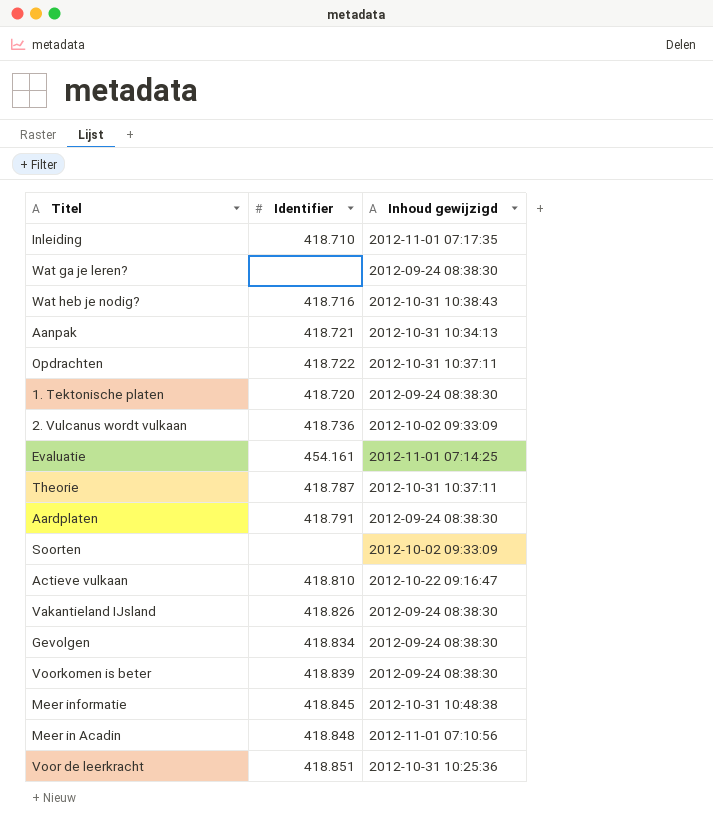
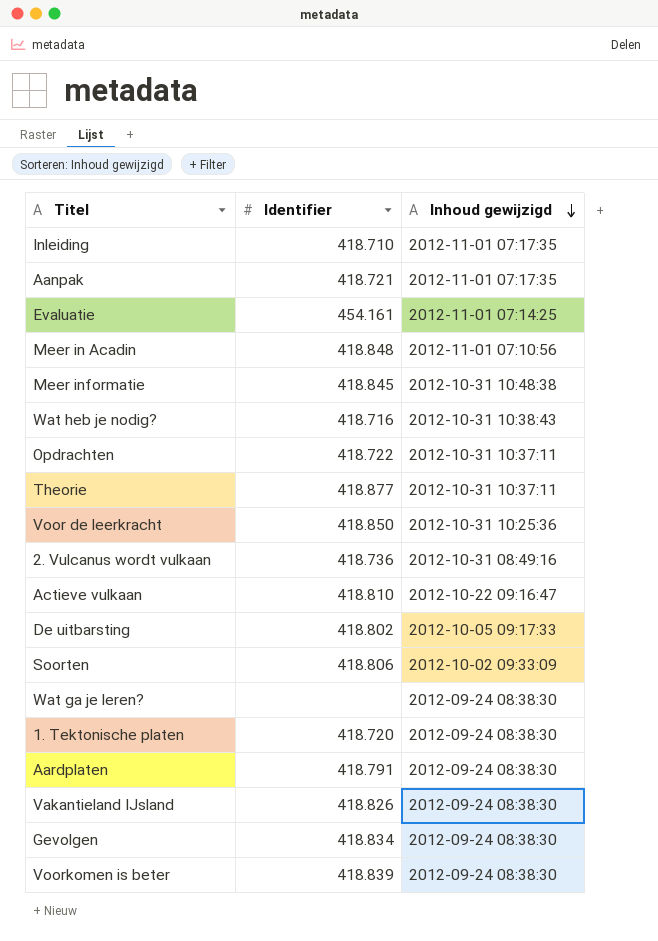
row order: none -> Inhoud gewijzigd descending
Aanpak | Inhoud gewijzigd: 2012-10-31 10:34:13 -> 2012-11-01 07:17:35
Theorie | Identifier: 418.787 -> 418.877
Voor de leerkracht | Identifier: 418.851 -> 418.850
2. Vulcanus wordt vulkaan | Inhoud gewijzigd: 2012-10-02 09:33:09 -> 2012-10-31 08:49:16
row De uitbarsting: none -> 418.802 | 2012-10-05 09:17:33
Soorten | Identifier: none -> 418.806

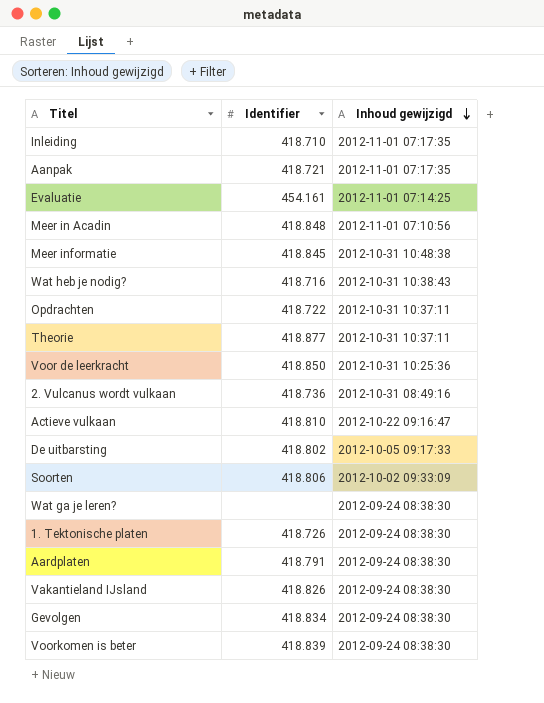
1. Tektonische platen | Identifier: 418.720 -> 418.726

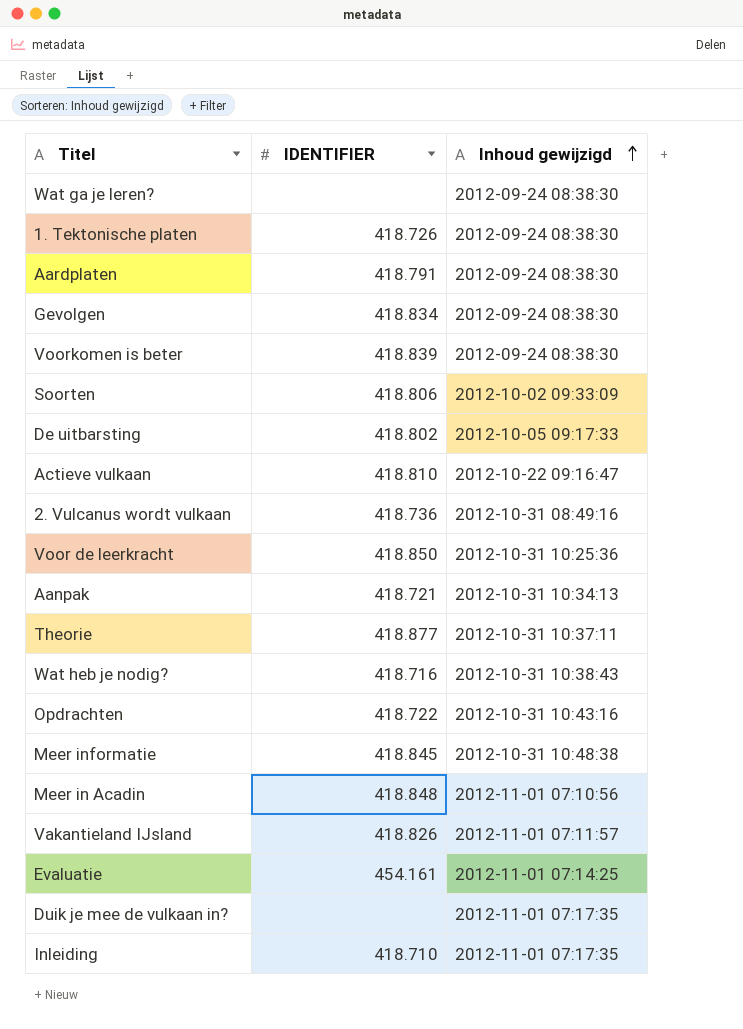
row order: Inhoud gewijzigd descending -> Inhoud gewijzigd ascending
column name: Identifier -> IDENTIFIER
Aanpak | Inhoud gewijzigd: 2012-11-01 07:17:35 -> 2012-10-31 10:34:13
Opdrachten | Inhoud gewijzigd: 2012-10-31 10:37:11 -> 2012-10-31 10:43:16
Vakantieland IJsland | Inhoud gewijzigd: 2012-09-24 08:38:30 -> 2012-11-01 07:11:57
row Duik je mee de vulkaan in?: none -> none | 2012-11-01 07:17:35

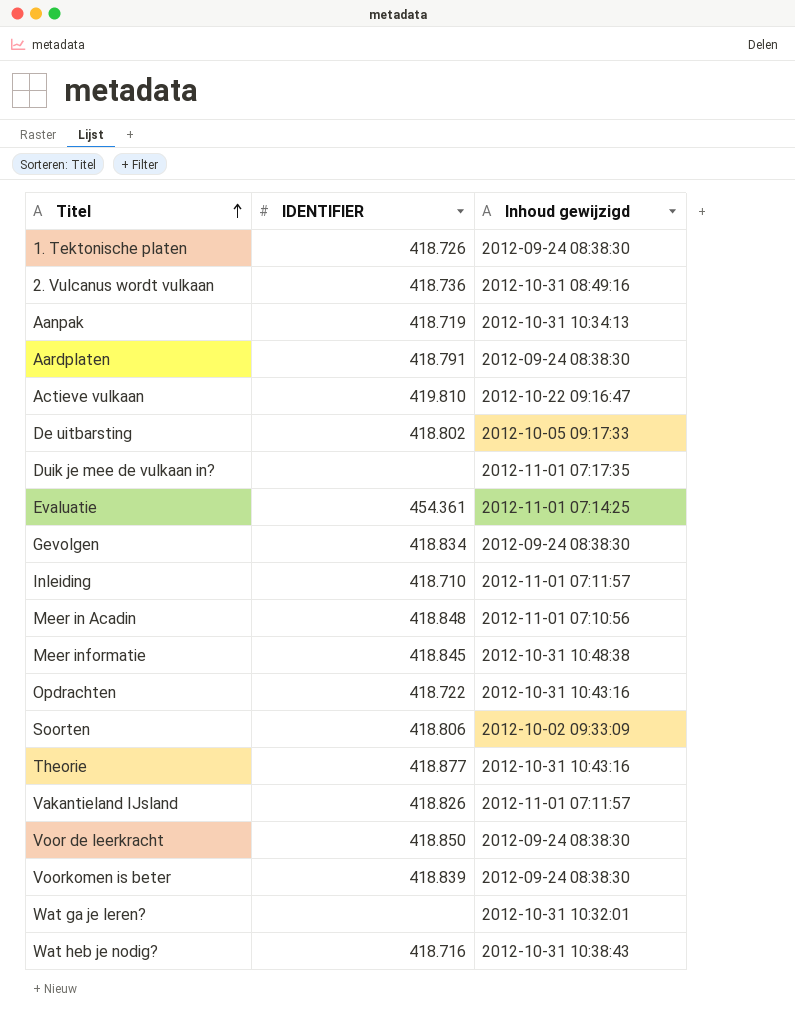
row order: Inhoud gewijzigd ascending -> Titel ascending
Aanpak | IDENTIFIER: 418.721 -> 418.719
Actieve vulkaan | IDENTIFIER: 418.810 -> 419.810
Evaluatie | IDENTIFIER: 454.161 -> 454.361
Inleiding | Inhoud gewijzigd: 2012-11-01 07:17:35 -> 2012-11-01 07:11:57
Theorie | Inhoud gewijzigd: 2012-10-31 10:37:11 -> 2012-10-31 10:43:16
Voor de leerkracht | Inhoud gewijzigd: 2012-10-31 10:25:36 -> 2012-09-24 08:38:30
Wat ga je leren? | Inhoud gewijzigd: 2012-09-24 08:38:30 -> 2012-10-31 10:32:01

